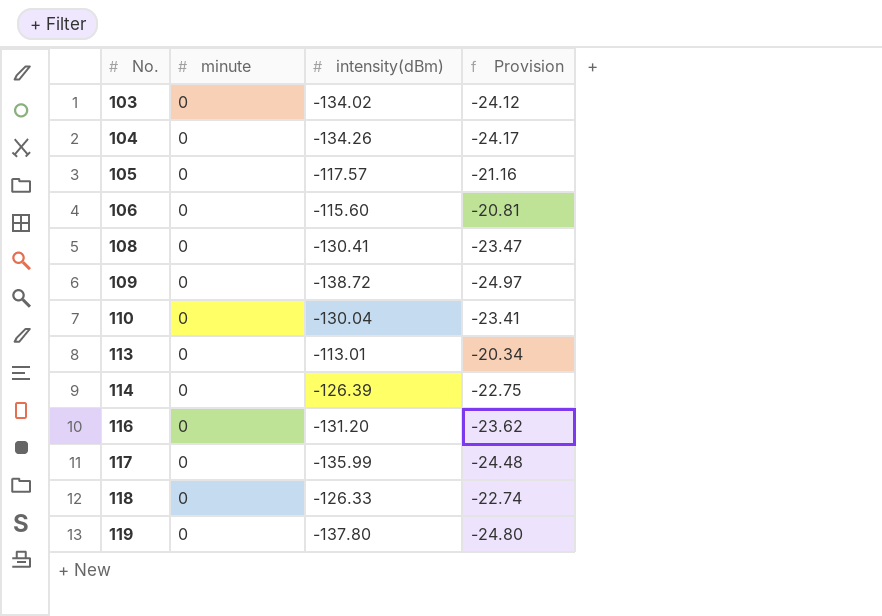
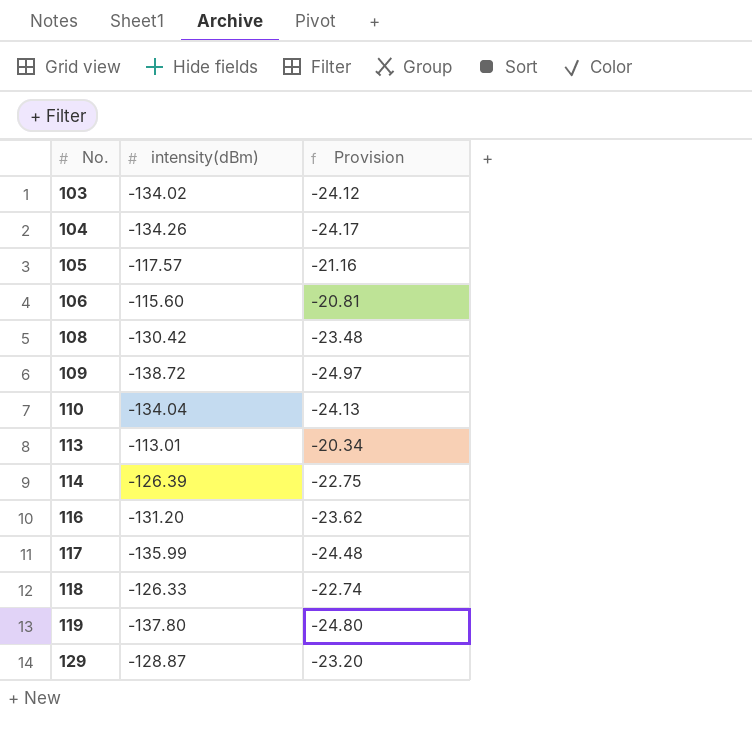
column minute | position: 2 -> none
108 | intensity(dBm): -130.41 -> -130.42
108 | Provision: -23.47 -> -23.48
110 | intensity(dBm): -130.04 -> -134.04
110 | Provision: -23.41 -> -24.13
row 129: none -> -128.87 | -23.20

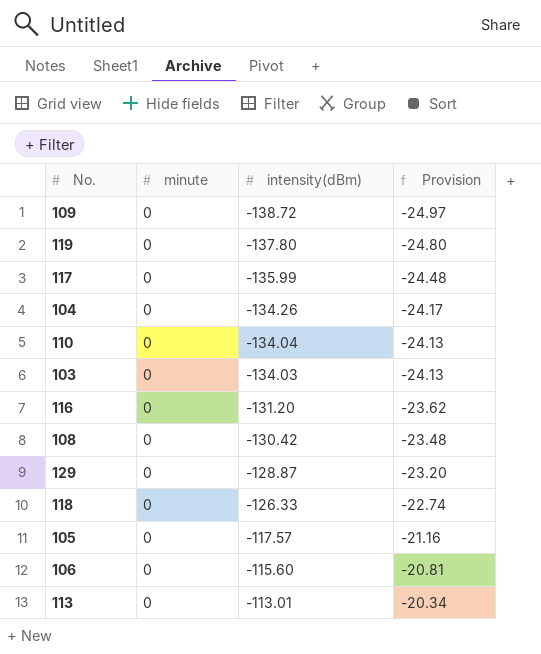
row order: No. ascending -> intensity(dBm) ascending
column minute | position: none -> 2
row 114: -126.39 | -22.75 -> none
103 | intensity(dBm): -134.02 -> -134.03
103 | Provision: -24.12 -> -24.13

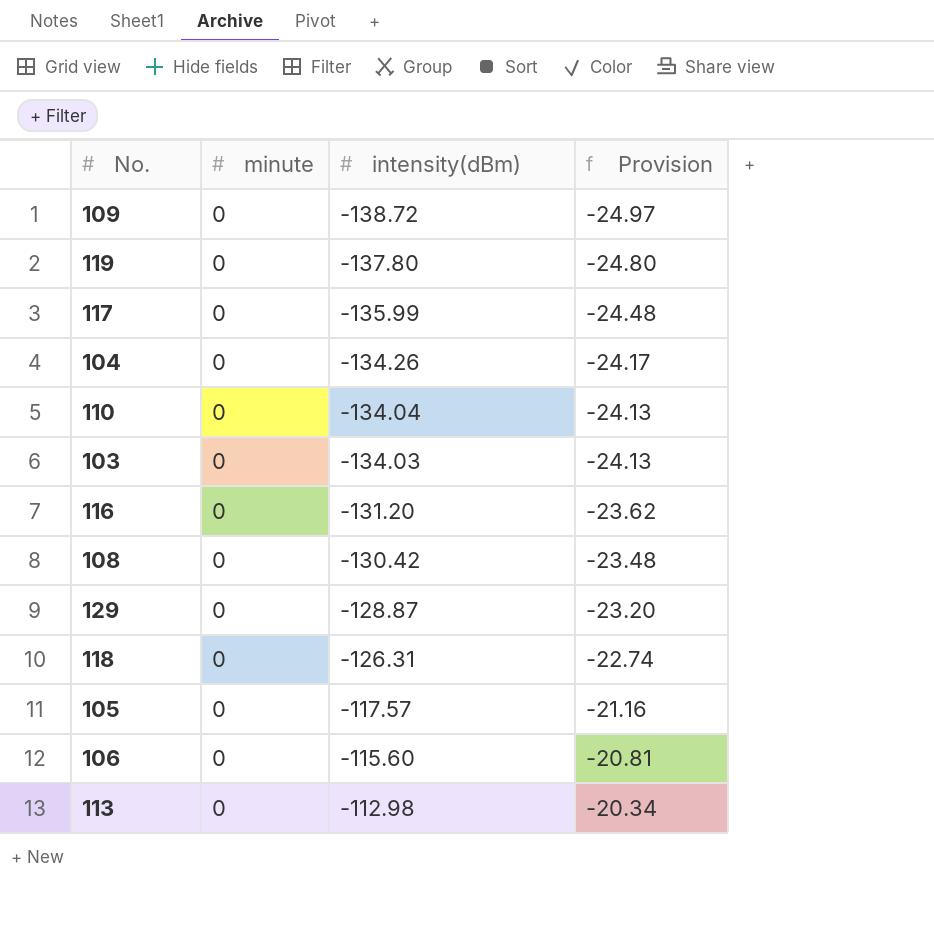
118 | intensity(dBm): -126.33 -> -126.31
113 | intensity(dBm): -113.01 -> -112.98

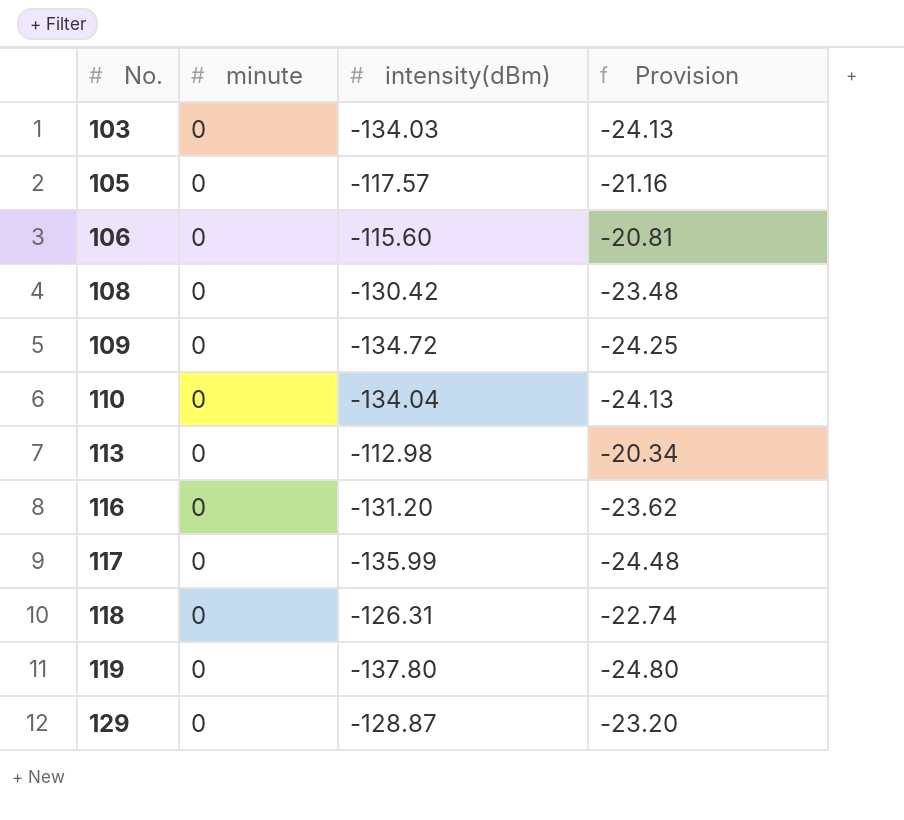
row order: intensity(dBm) ascending -> No. ascending
row 104: 0 | -134.26 | -24.17 -> none
109 | intensity(dBm): -138.72 -> -134.72
109 | Provision: -24.97 -> -24.25

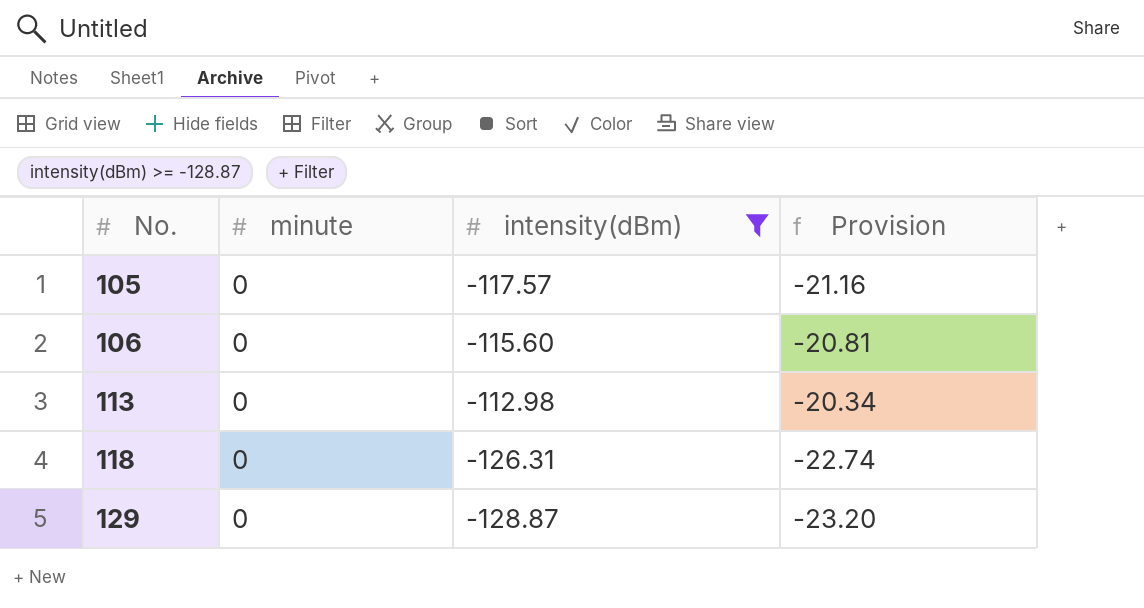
filter: none -> intensity(dBm) >= -128.87

